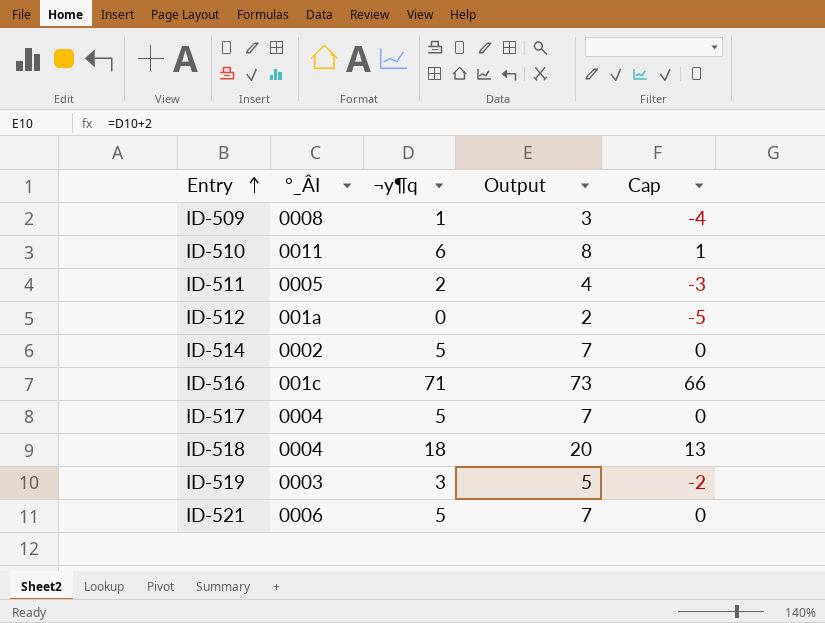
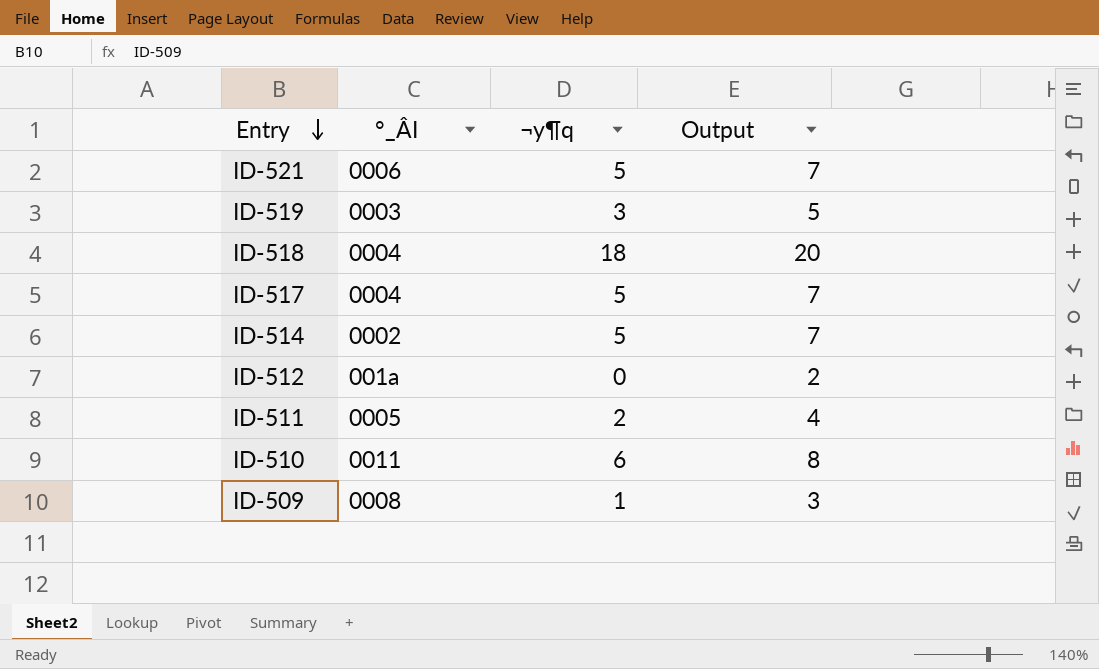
row order: Entry ascending -> Entry descending
column Cap | formula: [¬y¶q] - 5 -> none
row ID-516: 001c | 71 | 73 | 66 -> none

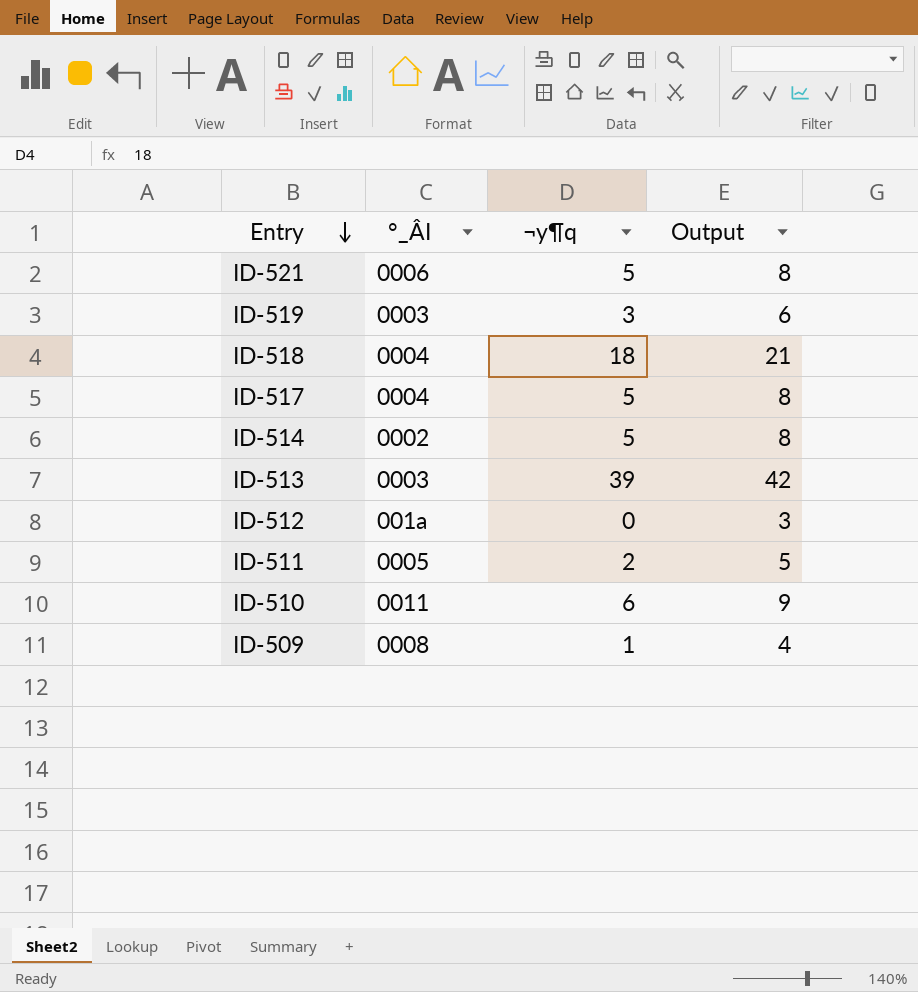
column Output | formula: [¬y¶q] + 2 -> [¬y¶q] + 3
row ID-513: none -> 0003 | 39 | 42

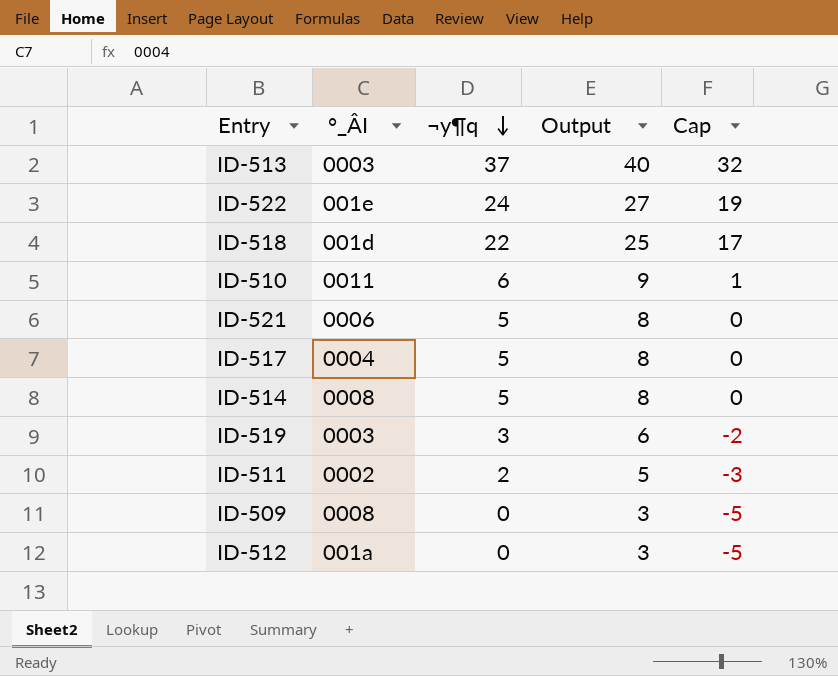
row order: Entry descending -> ¬y¶q descending
column Cap | formula: none -> [¬y¶q] - 5
ID-513 | ¬y¶q: 39 -> 37
ID-513 | Output: 42 -> 40
row ID-522: none -> 001e | 24 | 27 | 19
ID-518 | °_ÂI: 0004 -> 001d
ID-518 | ¬y¶q: 18 -> 22
ID-518 | Output: 21 -> 25
ID-514 | °_ÂI: 0002 -> 0008
ID-511 | °_ÂI: 0005 -> 0002
ID-509 | ¬y¶q: 1 -> 0
ID-509 | Output: 4 -> 3

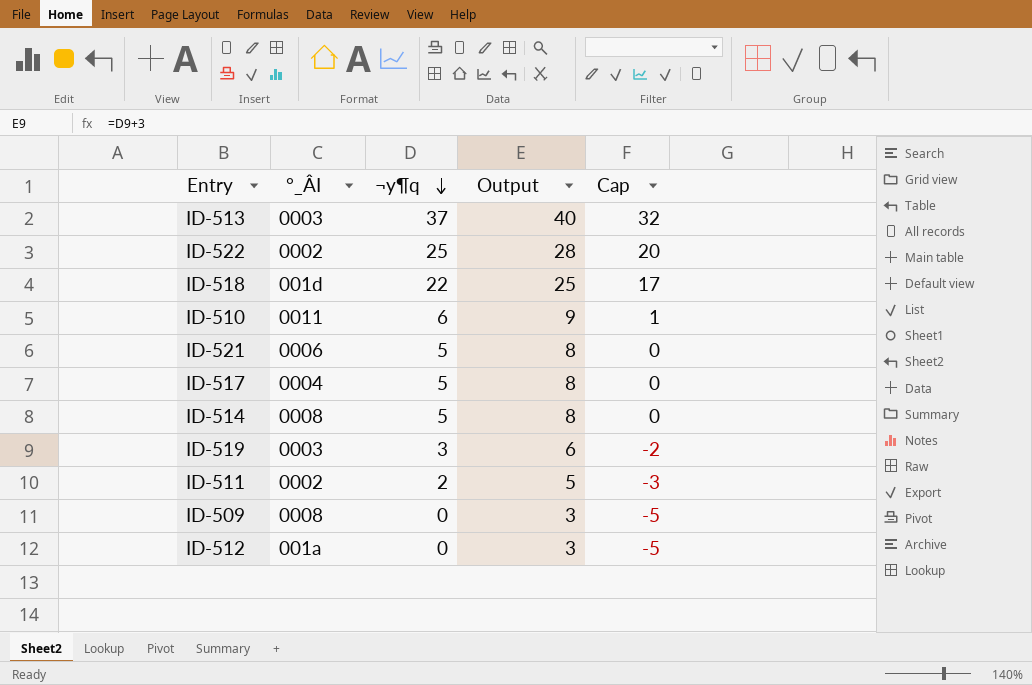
ID-522 | °_ÂI: 001e -> 0002
ID-522 | ¬y¶q: 24 -> 25
ID-522 | Output: 27 -> 28
ID-522 | Cap: 19 -> 20

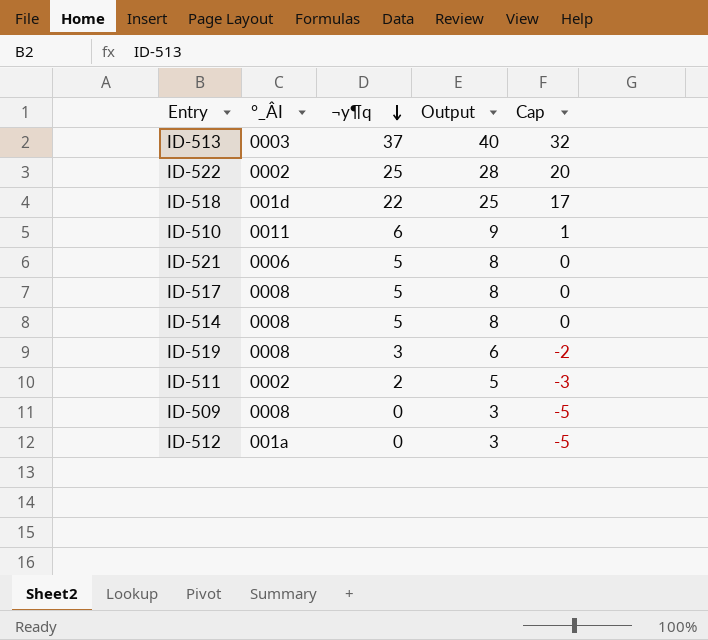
ID-517 | °_ÂI: 0004 -> 0008
ID-519 | °_ÂI: 0003 -> 0008

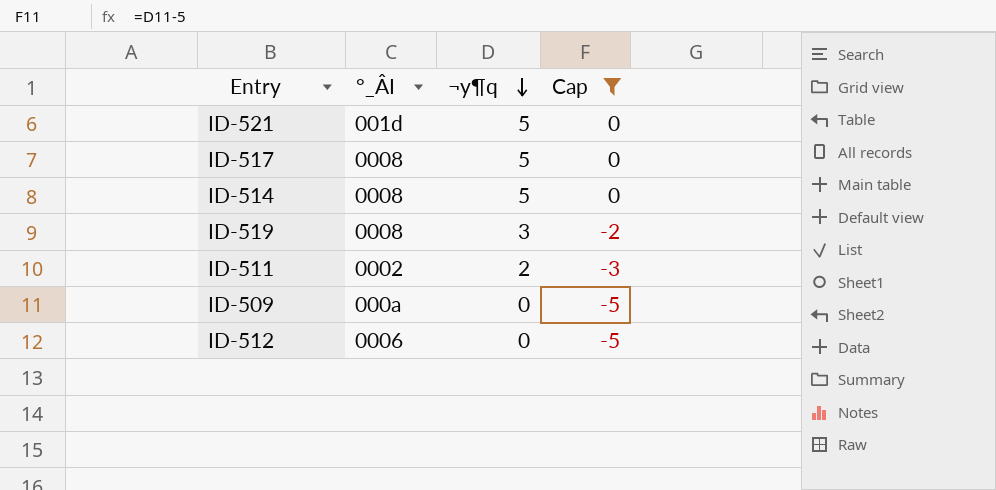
filter: none -> Cap <= 0
column Output | formula: [¬y¶q] + 3 -> none
ID-521 | °_ÂI: 0006 -> 001d
ID-509 | °_ÂI: 0008 -> 000a
ID-512 | °_ÂI: 001a -> 0006

